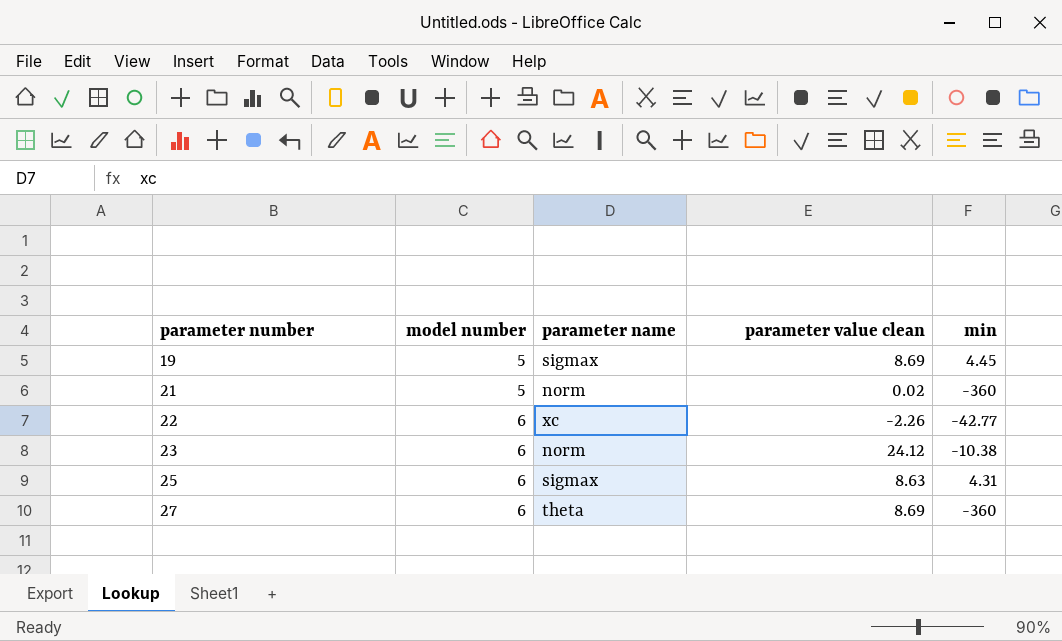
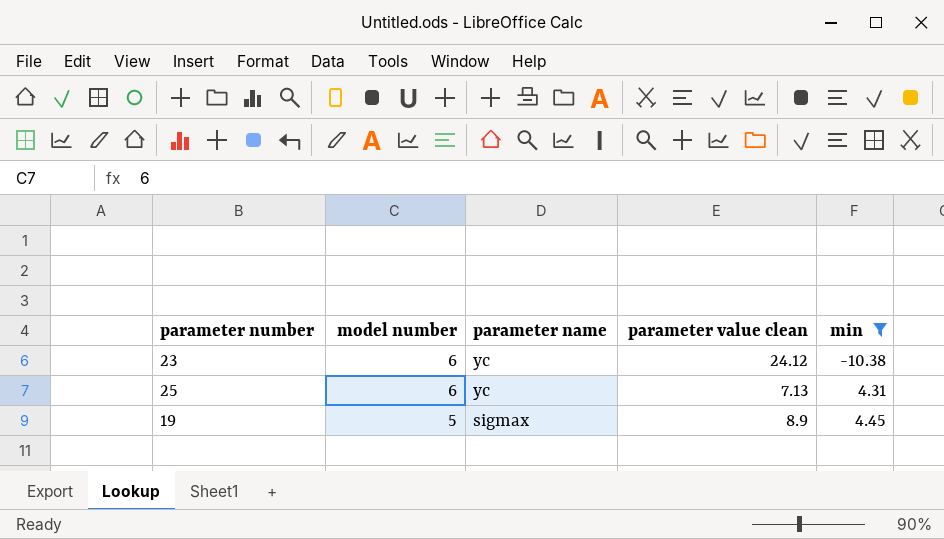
filter: none -> min >= -10.38
row order: parameter number ascending -> model number descending
23 | parameter name: norm -> yc
25 | parameter name: sigmax -> yc
25 | parameter value clean: 8.63 -> 7.13
19 | parameter value clean: 8.69 -> 8.9

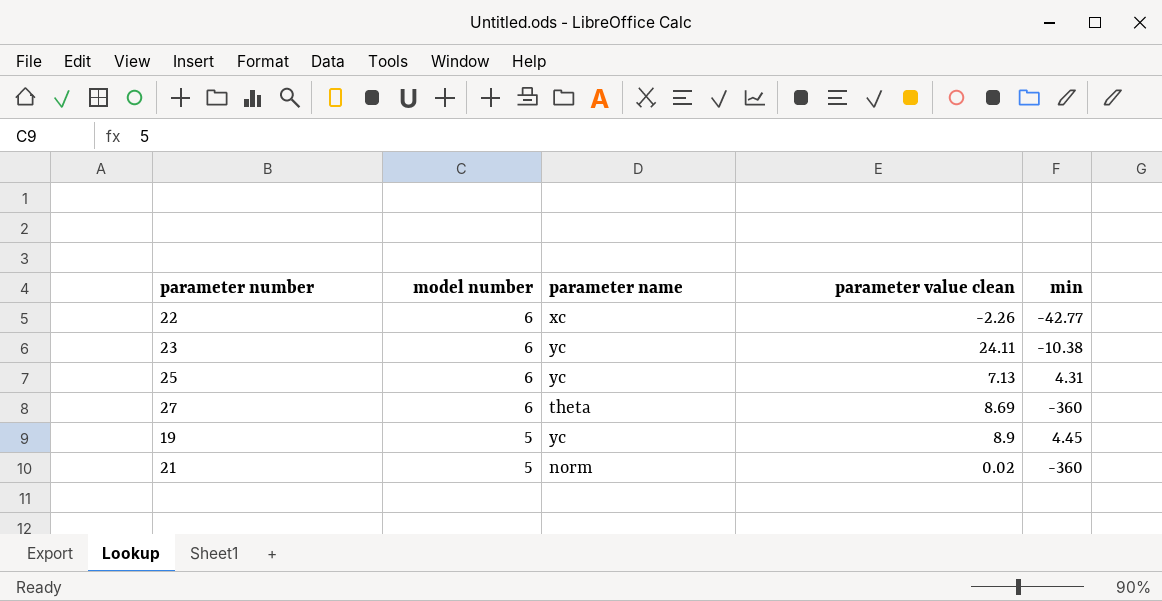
filter: min >= -10.38 -> none
23 | parameter value clean: 24.12 -> 24.11
19 | parameter name: sigmax -> yc

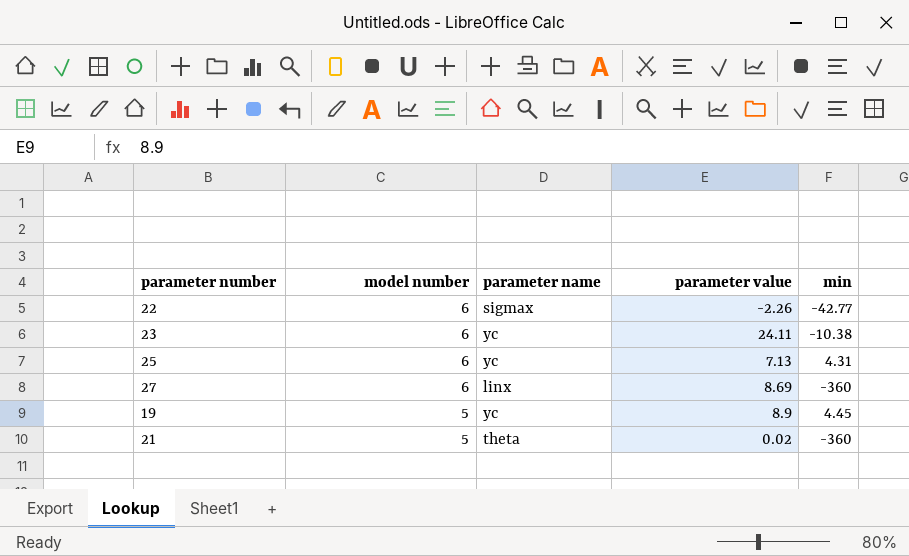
column name: parameter value clean -> parameter value
22 | parameter name: xc -> sigmax
27 | parameter name: theta -> linx
21 | parameter name: norm -> theta

